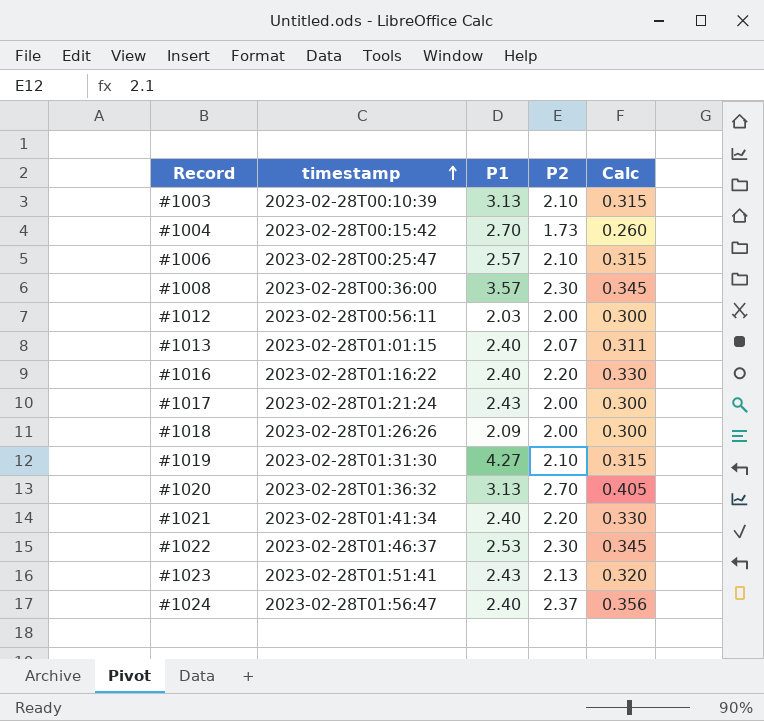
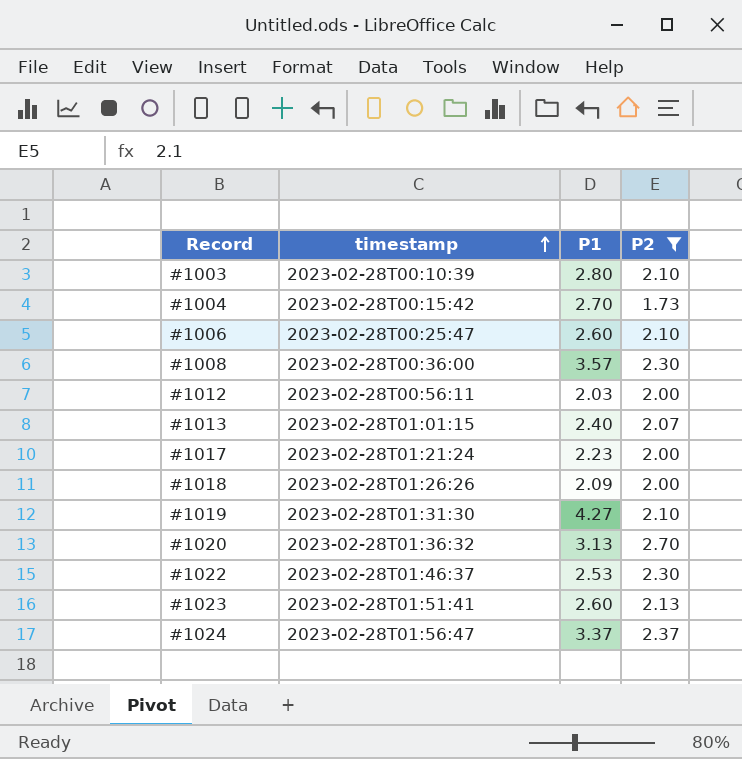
filter: none -> P2 != 2.20
column Calc | formula: [P2] * 0.15 -> none
#1003 | P1: 3.13 -> 2.80
#1006 | P1: 2.57 -> 2.60
#1017 | P1: 2.43 -> 2.23
#1023 | P1: 2.43 -> 2.60
#1024 | P1: 2.40 -> 3.37

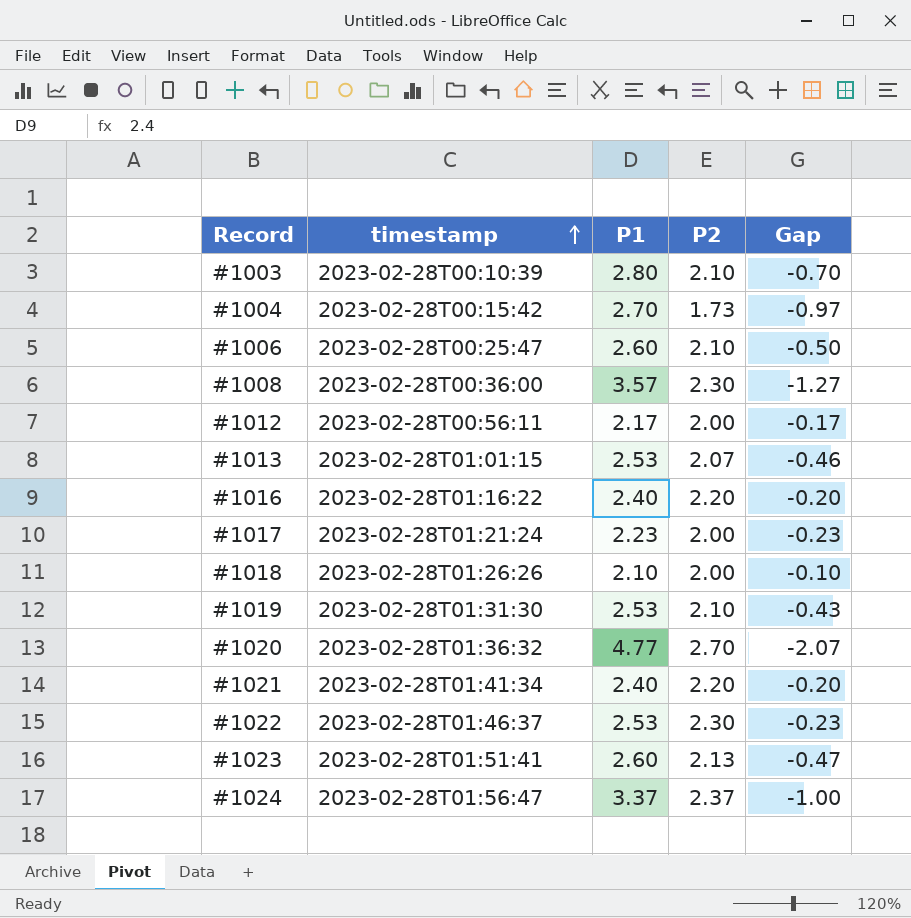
filter: P2 != 2.20 -> none
column Gap | formula: none -> [P2] - [P1]
#1012 | P1: 2.03 -> 2.17
#1013 | P1: 2.40 -> 2.53
#1018 | P1: 2.09 -> 2.10
#1019 | P1: 4.27 -> 2.53
#1020 | P1: 3.13 -> 4.77

